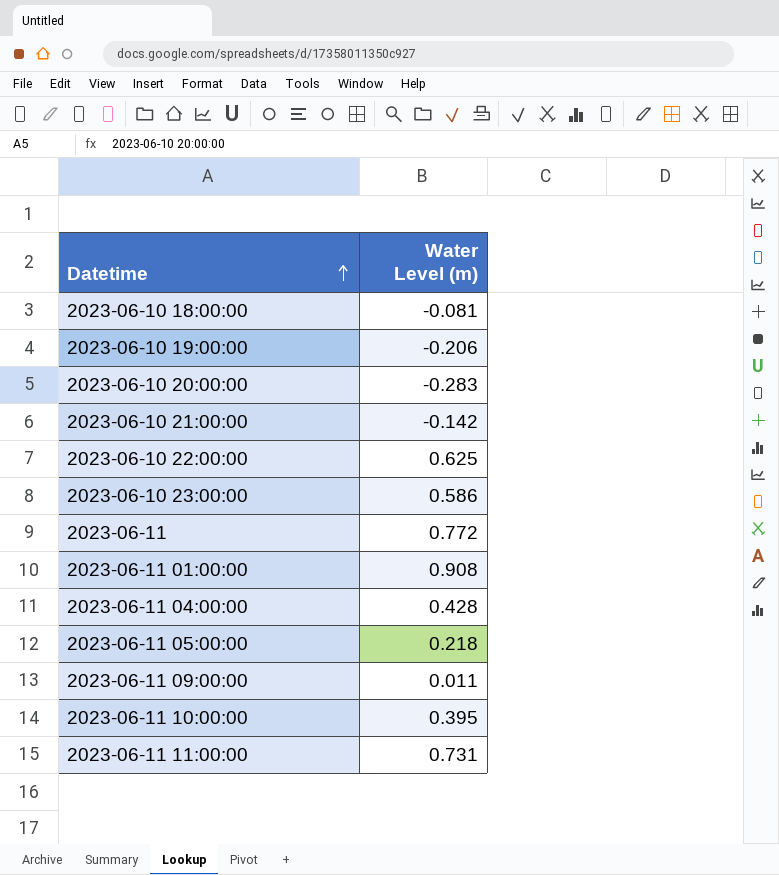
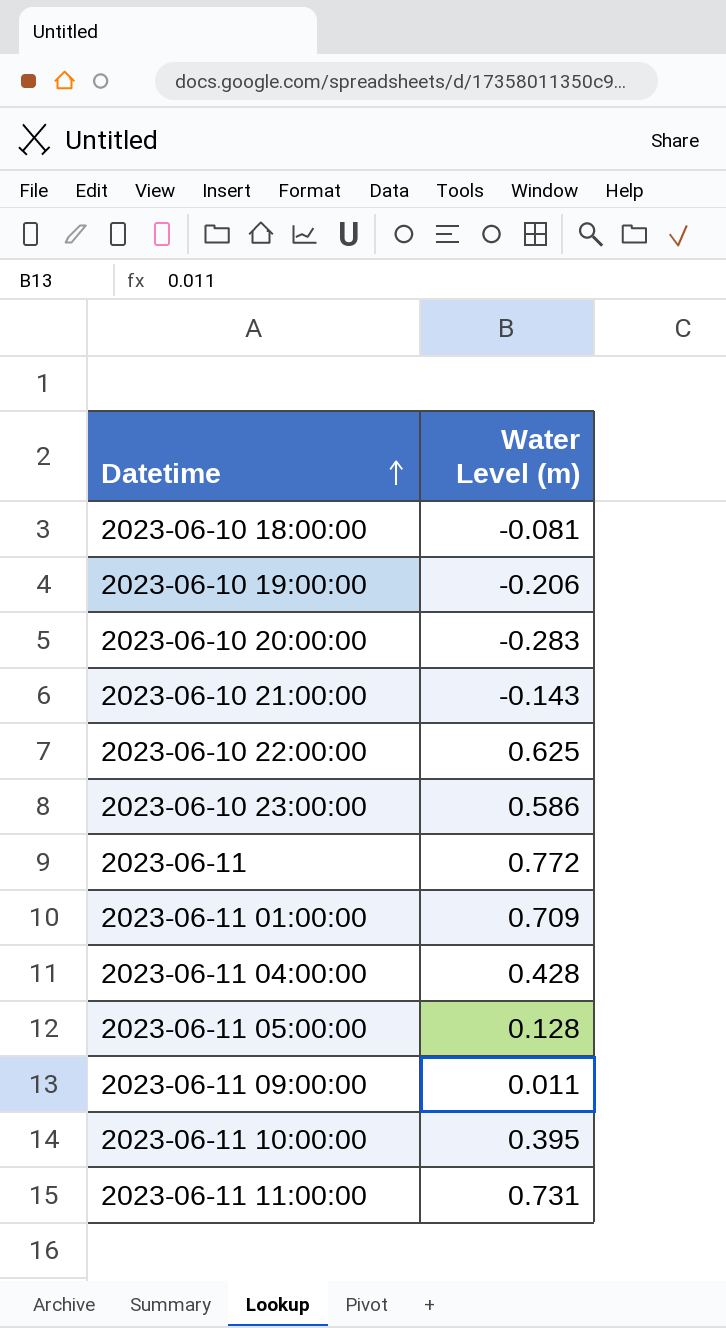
2023-06-10 21:00:00 | Water Level (m): -0.142 -> -0.143
2023-06-11 01:00:00 | Water Level (m): 0.908 -> 0.709
2023-06-11 05:00:00 | Water Level (m): 0.218 -> 0.128

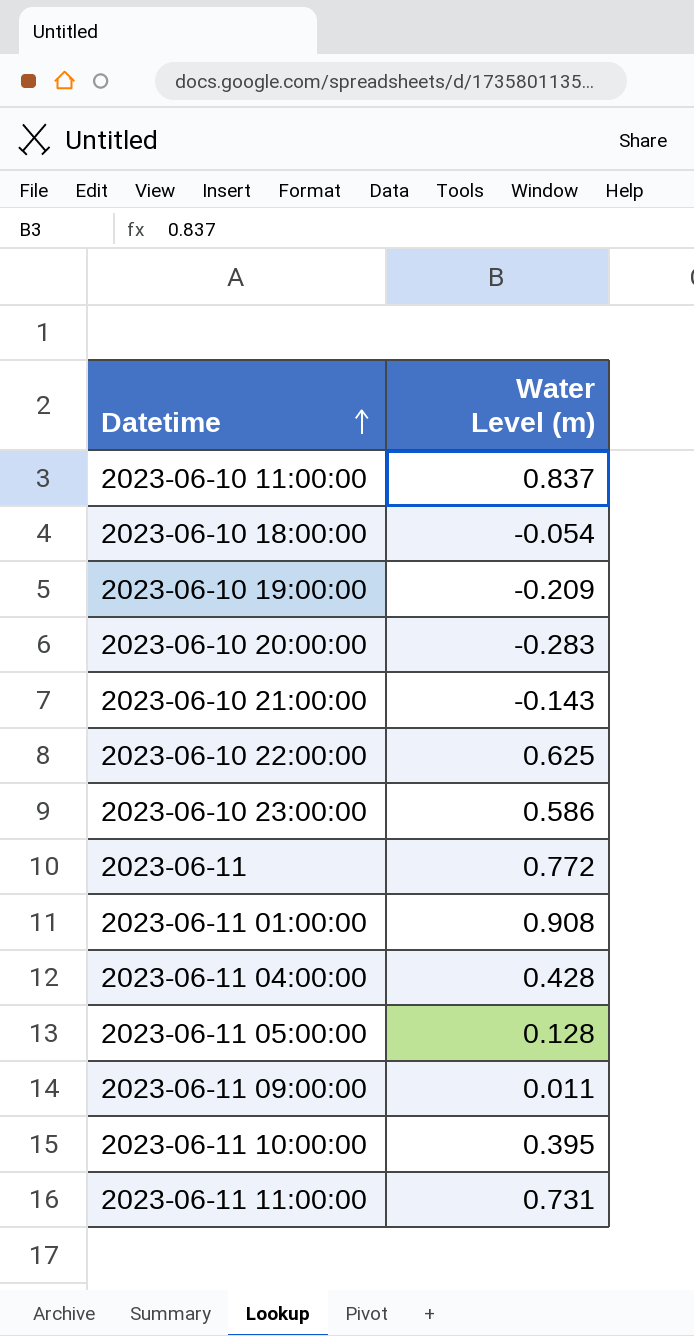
row 2023-06-10 11:00:00: none -> 0.837
2023-06-10 18:00:00 | Water Level (m): -0.081 -> -0.054
2023-06-10 19:00:00 | Water Level (m): -0.206 -> -0.209
2023-06-11 01:00:00 | Water Level (m): 0.709 -> 0.908

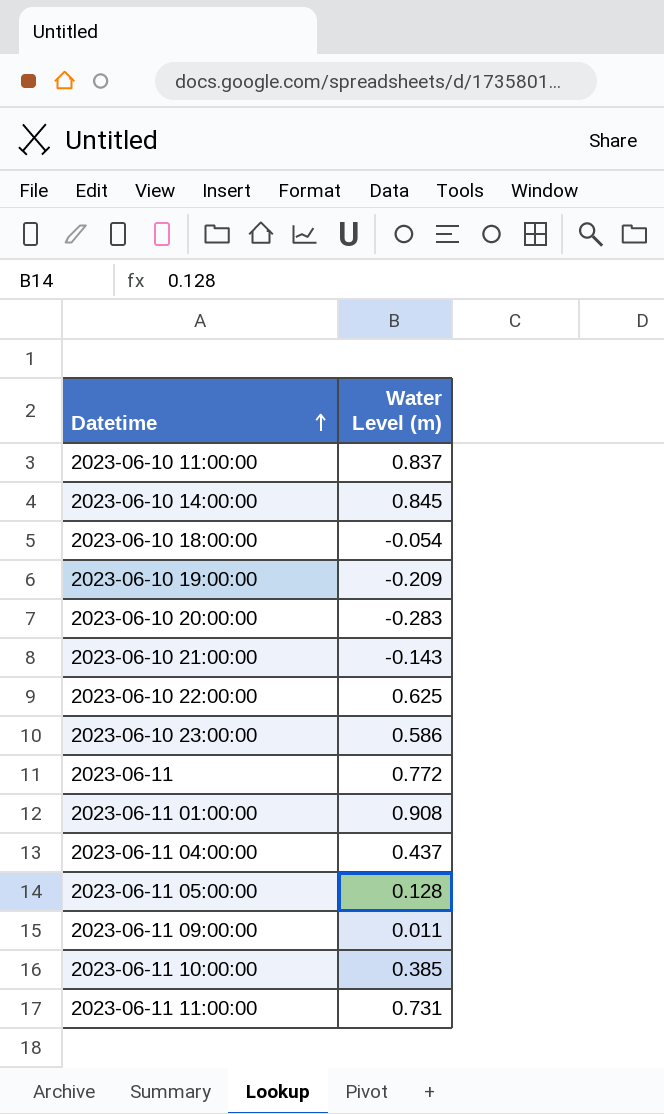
row 2023-06-10 14:00:00: none -> 0.845
2023-06-11 04:00:00 | Water Level (m): 0.428 -> 0.437
2023-06-11 10:00:00 | Water Level (m): 0.395 -> 0.385

